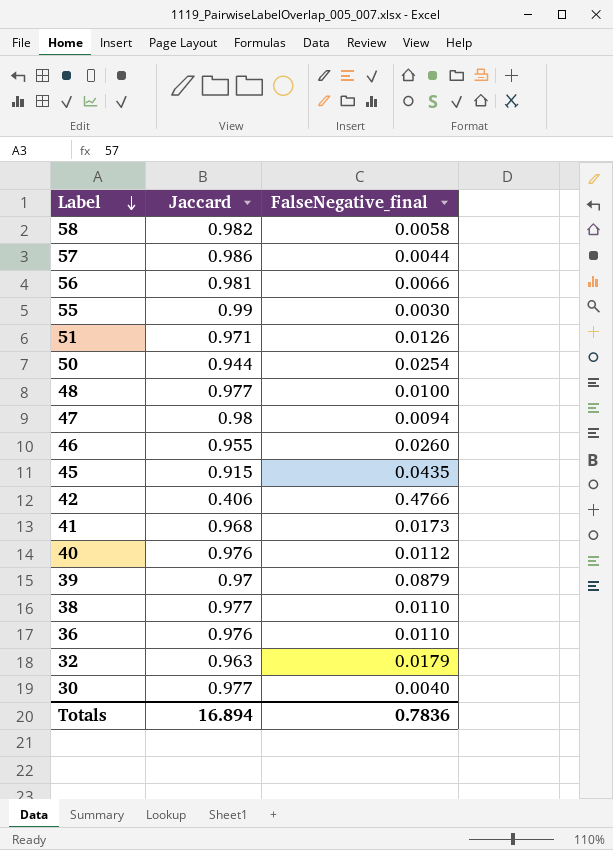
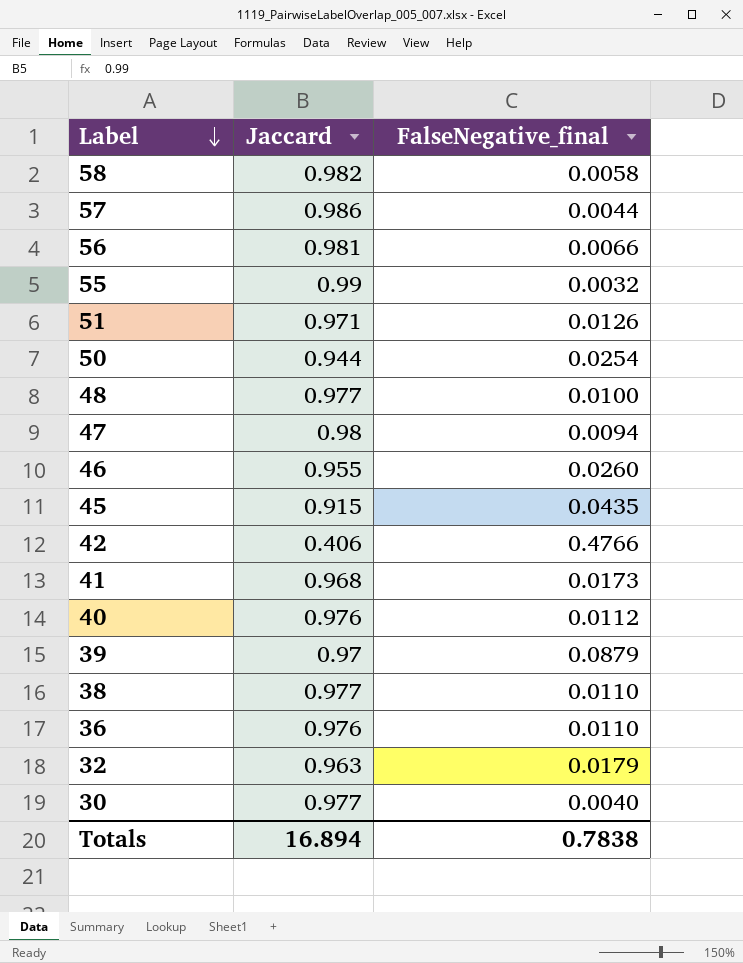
55 | FalseNegative_final: 0.0030 -> 0.0032
Totals | FalseNegative_final: 0.7836 -> 0.7838

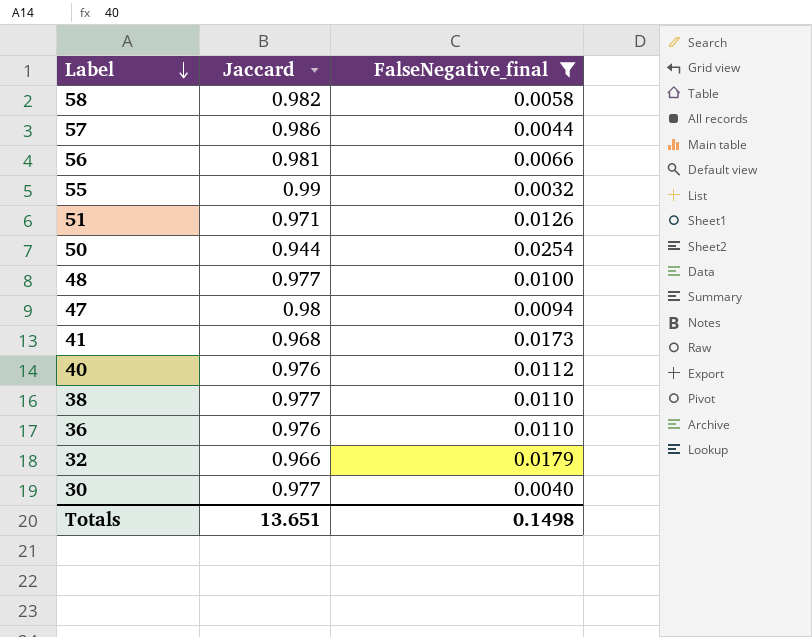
filter: none -> FalseNegative_final <= 0.0254
32 | Jaccard: 0.963 -> 0.966
Totals | Jaccard: 16.894 -> 13.651
Totals | FalseNegative_final: 0.7838 -> 0.1498

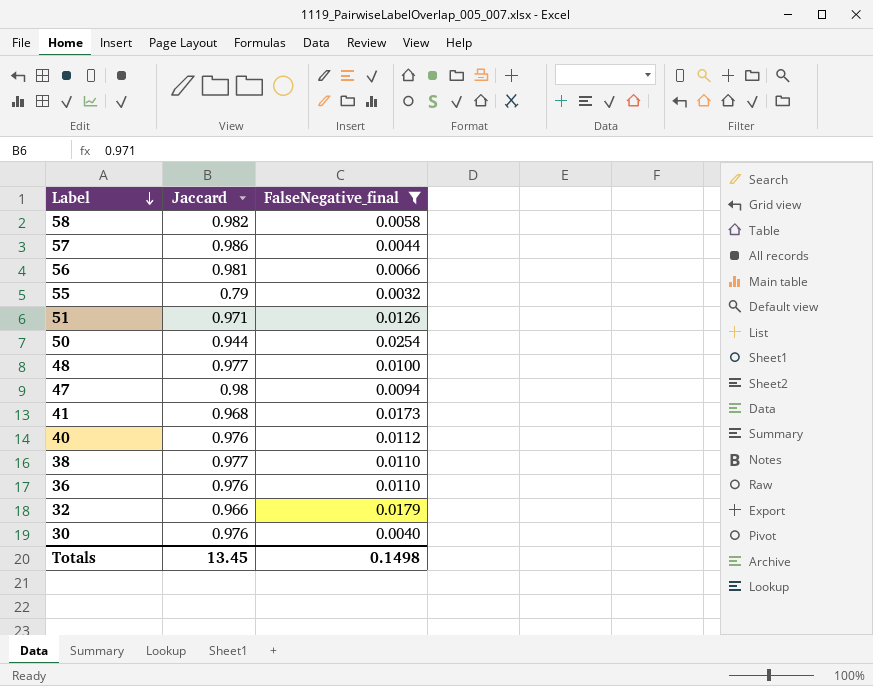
55 | Jaccard: 0.99 -> 0.79
30 | Jaccard: 0.977 -> 0.976
Totals | Jaccard: 13.651 -> 13.45

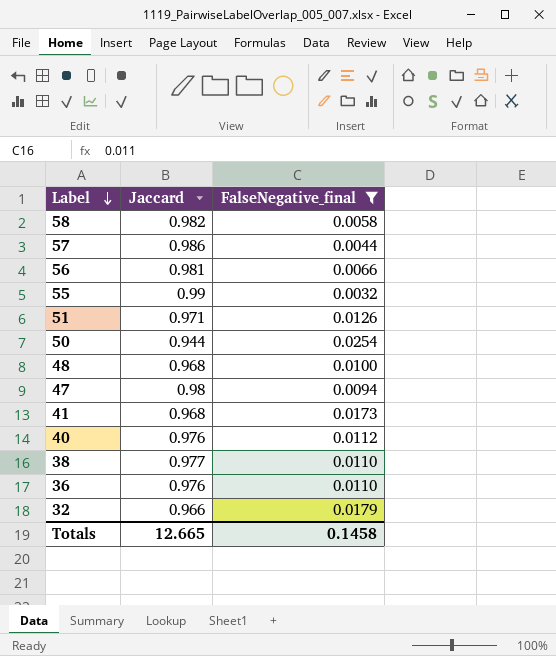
row 30: 0.976 | 0.0040 -> none
55 | Jaccard: 0.79 -> 0.99
48 | Jaccard: 0.977 -> 0.968
Totals | Jaccard: 13.45 -> 12.665
Totals | FalseNegative_final: 0.1498 -> 0.1458

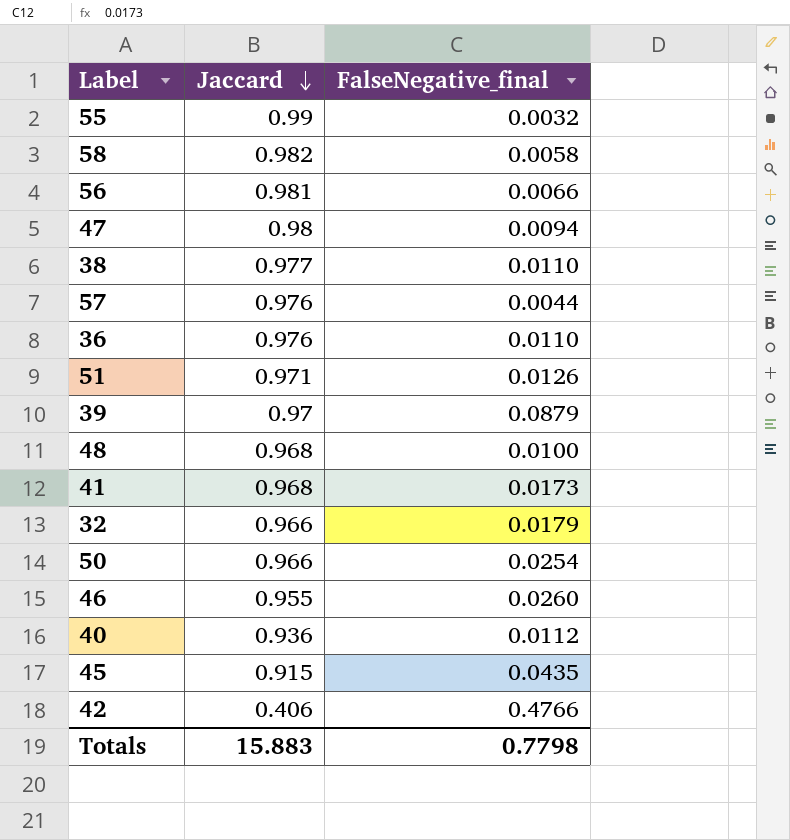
filter: FalseNegative_final <= 0.0254 -> none
row order: Label descending -> Jaccard descending
57 | Jaccard: 0.986 -> 0.976
50 | Jaccard: 0.944 -> 0.966
40 | Jaccard: 0.976 -> 0.936
Totals | Jaccard: 12.665 -> 15.883
Totals | FalseNegative_final: 0.1458 -> 0.7798

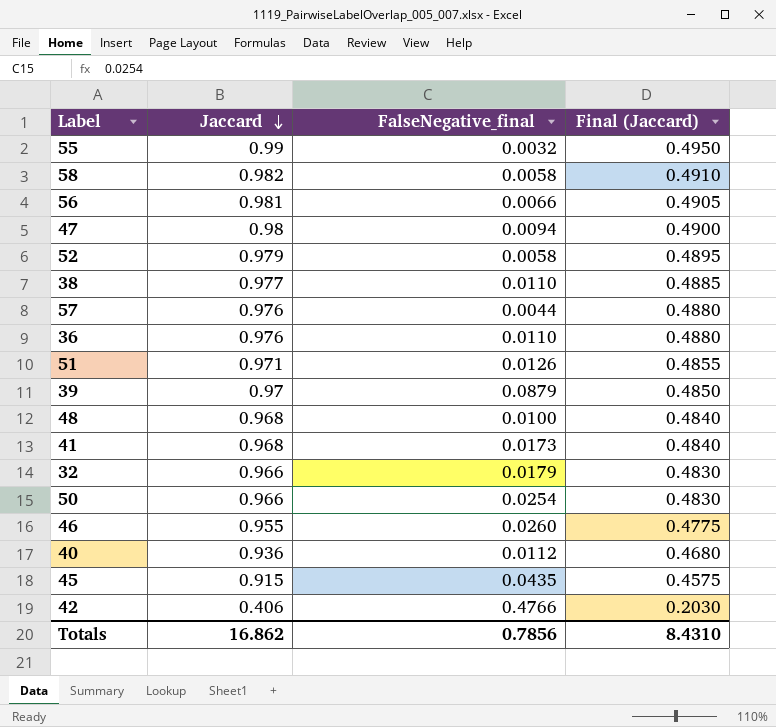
column Final (Jaccard) | formula: none -> [Jaccard] * 0.5
row 52: none -> 0.979 | 0.0058 | 0.4895
Totals | Jaccard: 15.883 -> 16.862
Totals | FalseNegative_final: 0.7798 -> 0.7856

